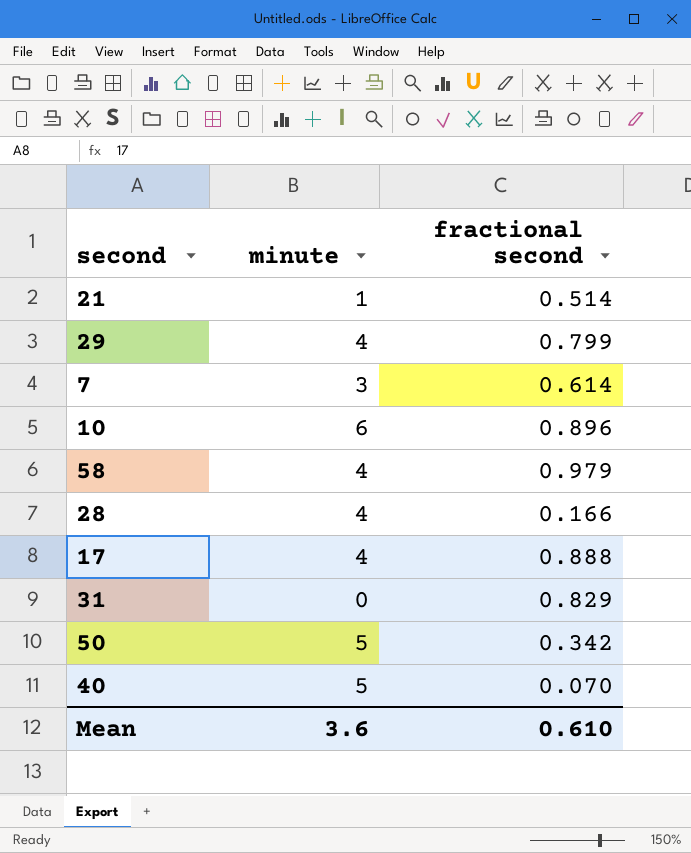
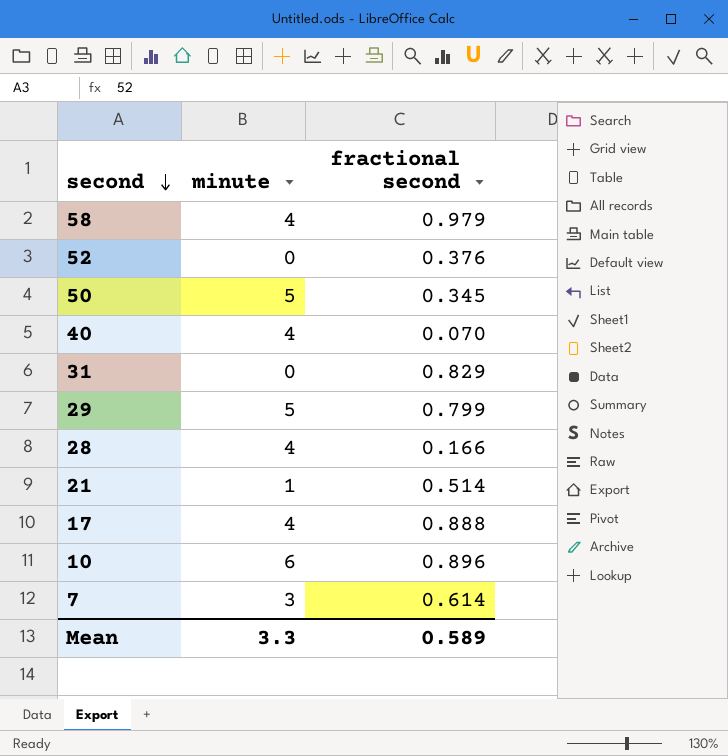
row order: none -> second descending
row 52: none -> 0 | 0.376
50 | fractional second: 0.342 -> 0.345
40 | minute: 5 -> 4
29 | minute: 4 -> 5
Mean | minute: 3.6 -> 3.3
Mean | fractional second: 0.610 -> 0.589

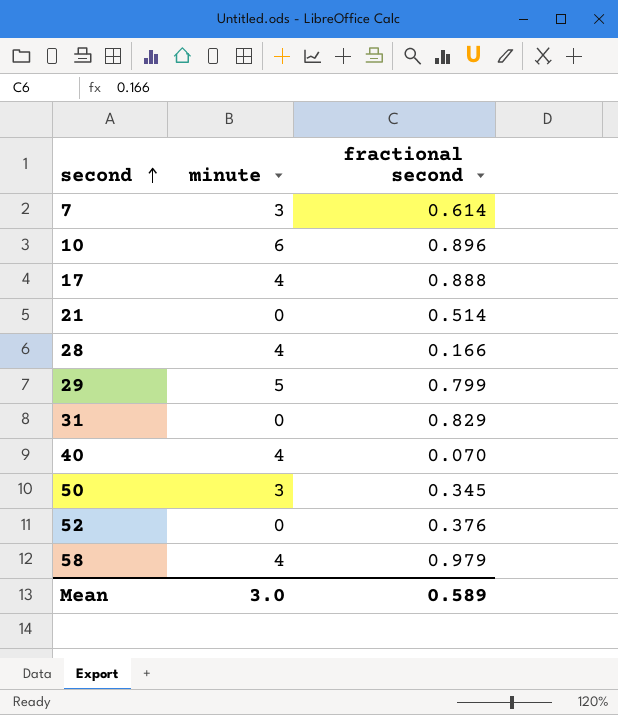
row order: second descending -> second ascending
21 | minute: 1 -> 0
50 | minute: 5 -> 3
Mean | minute: 3.3 -> 3.0

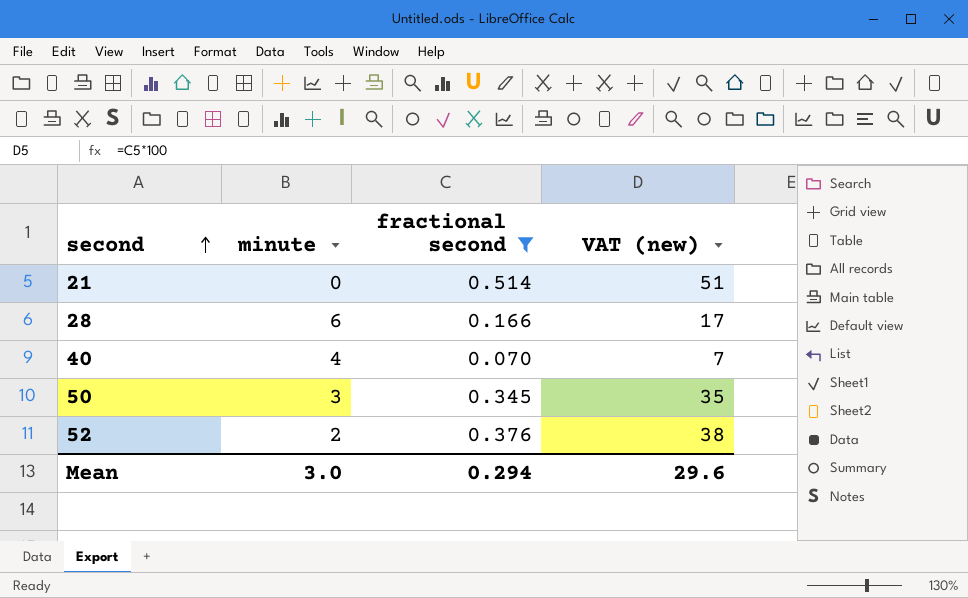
filter: none -> fractional second <= 0.514
column VAT (new) | formula: none -> [fractional second] * 100
28 | minute: 4 -> 6
52 | minute: 0 -> 2
Mean | fractional second: 0.589 -> 0.294

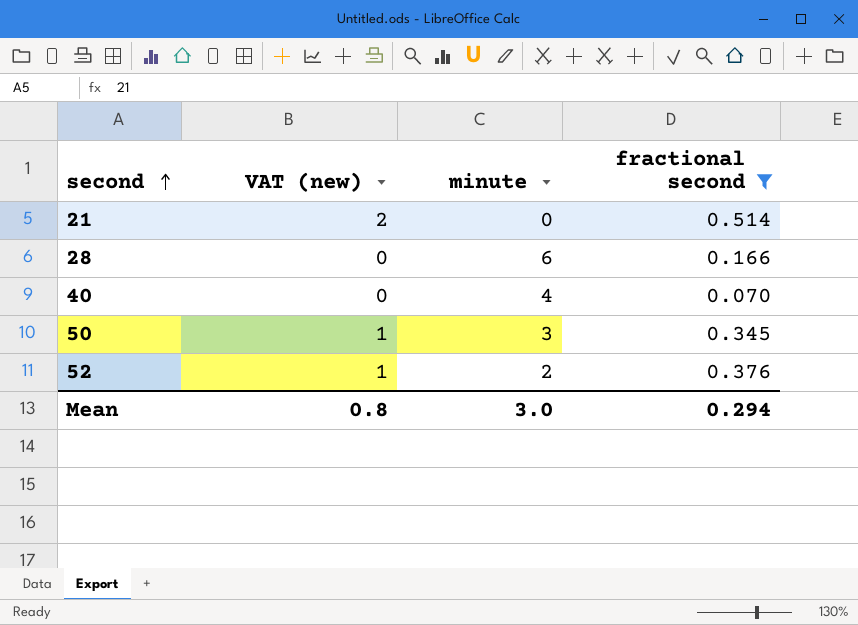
column VAT (new) | formula: [fractional second] * 100 -> [fractional second] * 3
column VAT (new) | position: 4 -> 2
Mean | VAT (new): 29.6 -> 0.8

